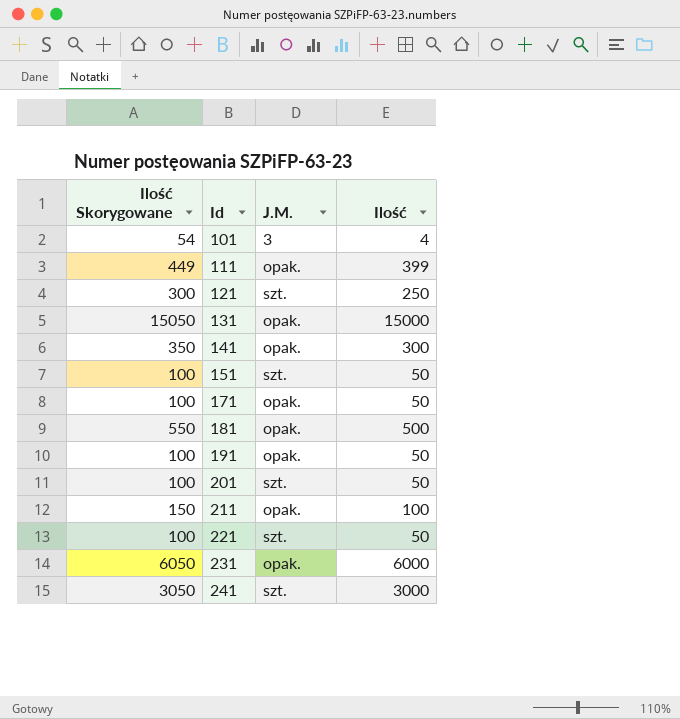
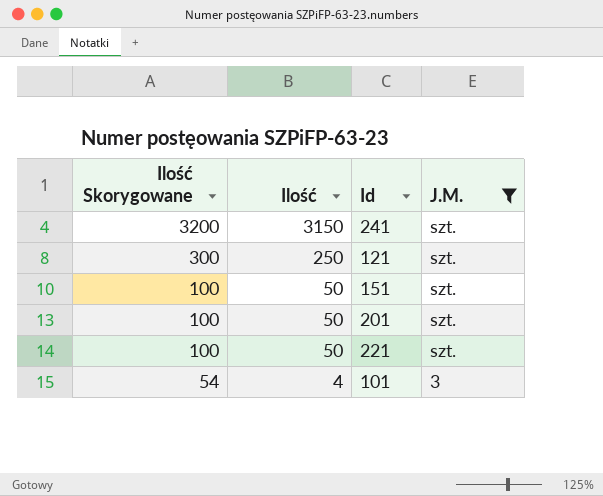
filter: none -> J.M. != opak.
row order: Id ascending -> Ilość Skorygowane descending
column Ilość | position: 4 -> 2
241 | Ilość Skorygowane: 3050 -> 3200
241 | Ilość: 3000 -> 3150

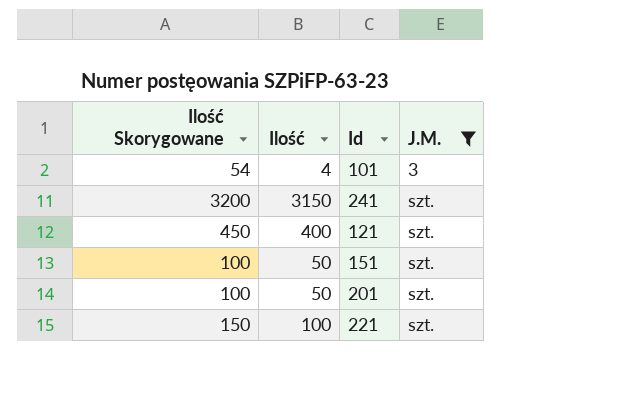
row order: Ilość Skorygowane descending -> J.M. ascending
121 | Ilość Skorygowane: 300 -> 450
121 | Ilość: 250 -> 400
221 | Ilość Skorygowane: 100 -> 150
221 | Ilość: 50 -> 100

